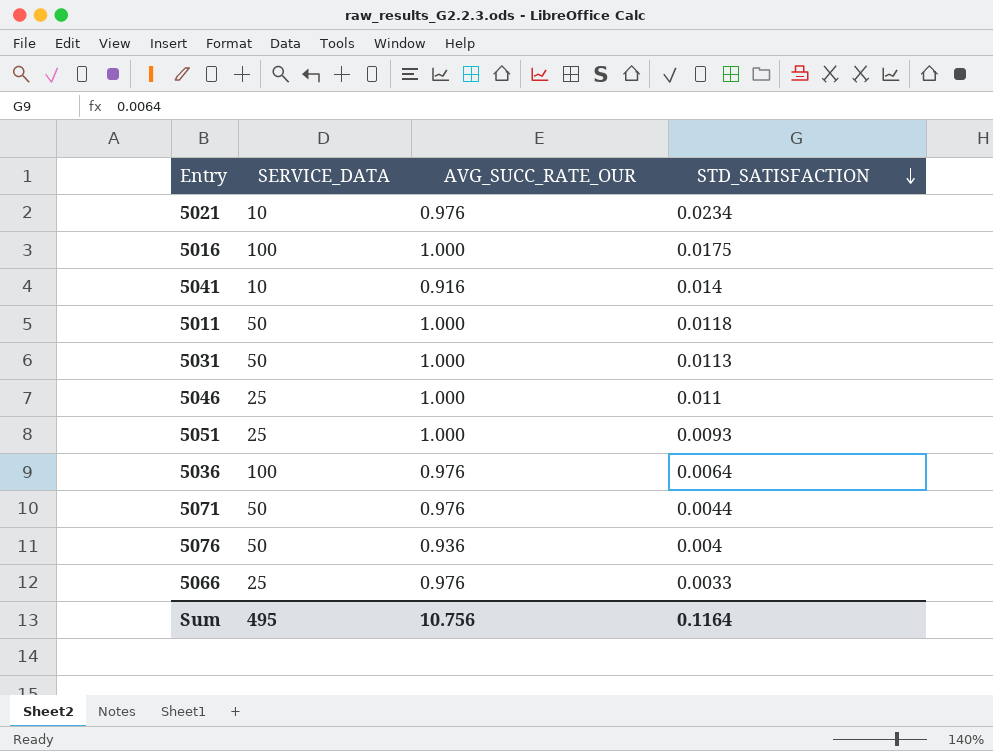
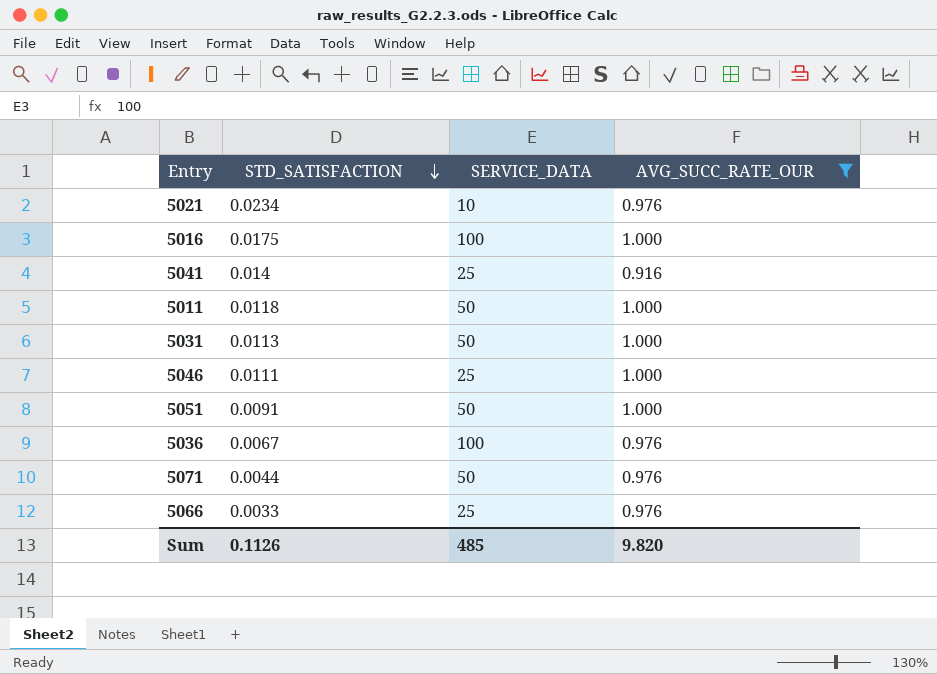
filter: none -> AVG_SUCC_RATE_OUR != 0.936
column STD_SATISFACTION | position: 4 -> 2
5041 | SERVICE_DATA: 10 -> 25
5046 | STD_SATISFACTION: 0.011 -> 0.0111
5051 | STD_SATISFACTION: 0.0093 -> 0.0091
5051 | SERVICE_DATA: 25 -> 50
5036 | STD_SATISFACTION: 0.0064 -> 0.0067
Sum | STD_SATISFACTION: 0.1164 -> 0.1126
Sum | SERVICE_DATA: 495 -> 485
Sum | AVG_SUCC_RATE_OUR: 10.756 -> 9.820

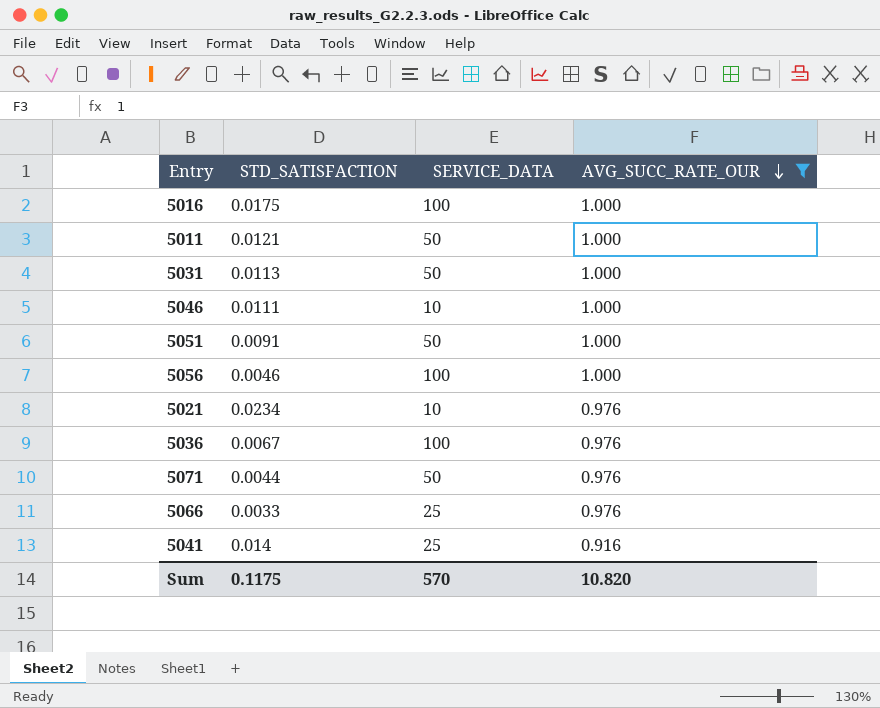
row order: STD_SATISFACTION descending -> AVG_SUCC_RATE_OUR descending
5011 | STD_SATISFACTION: 0.0118 -> 0.0121
5046 | SERVICE_DATA: 25 -> 10
row 5056: none -> 0.0046 | 100 | 1.000
Sum | STD_SATISFACTION: 0.1126 -> 0.1175
Sum | SERVICE_DATA: 485 -> 570
Sum | AVG_SUCC_RATE_OUR: 9.820 -> 10.820

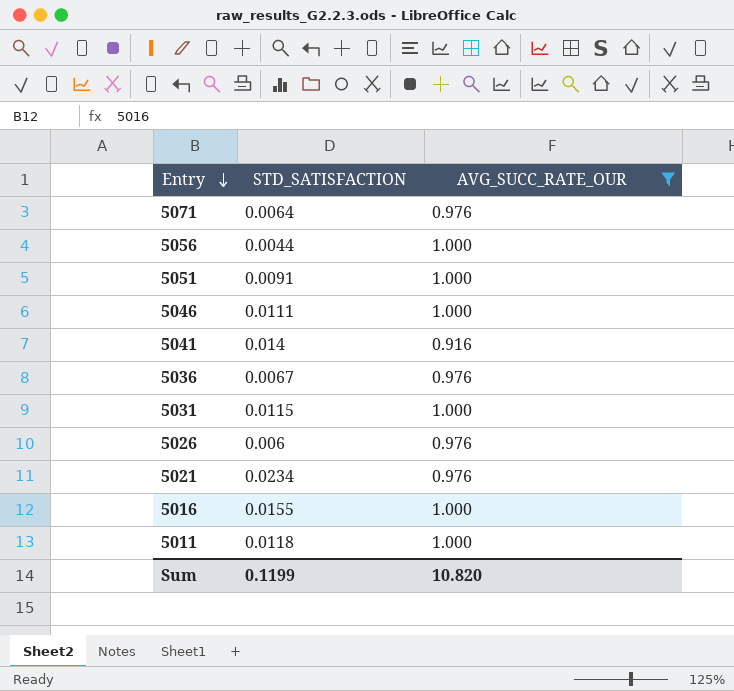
row order: AVG_SUCC_RATE_OUR descending -> Entry descending
column SERVICE_DATA | position: 3 -> none
row 5066: 0.0033 | 25 | 0.976 -> none
5071 | STD_SATISFACTION: 0.0044 -> 0.0064
5056 | STD_SATISFACTION: 0.0046 -> 0.0044
5031 | STD_SATISFACTION: 0.0113 -> 0.0115
row 5026: none -> 0.006 | 0.976
5016 | STD_SATISFACTION: 0.0175 -> 0.0155
5011 | STD_SATISFACTION: 0.0121 -> 0.0118
Sum | STD_SATISFACTION: 0.1175 -> 0.1199

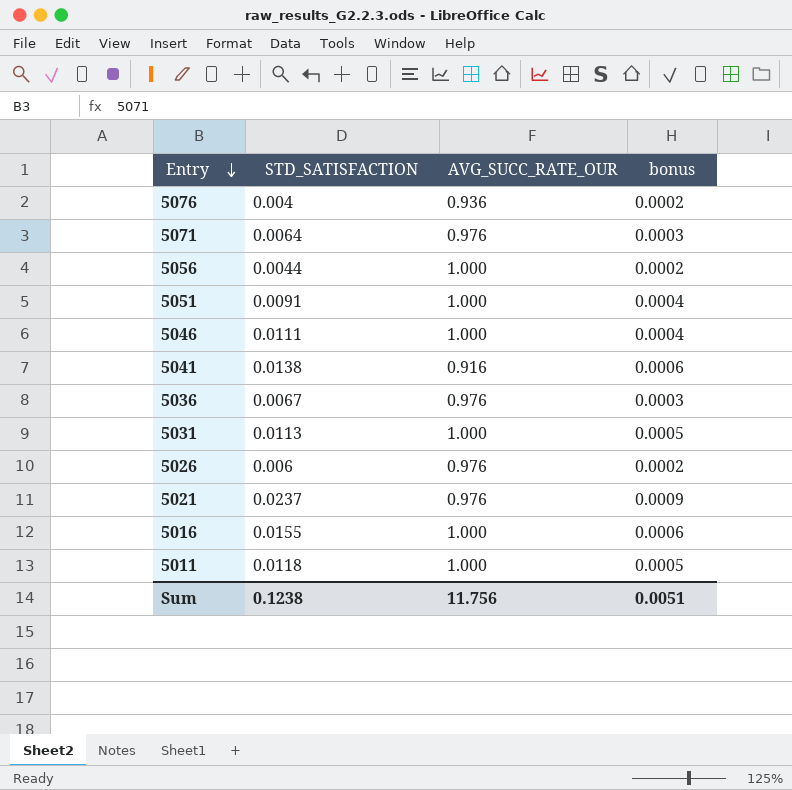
filter: AVG_SUCC_RATE_OUR != 0.936 -> none
column bonus | formula: none -> [STD_SATISFACTION] * 0.04
5041 | STD_SATISFACTION: 0.014 -> 0.0138
5031 | STD_SATISFACTION: 0.0115 -> 0.0113
5021 | STD_SATISFACTION: 0.0234 -> 0.0237
Sum | STD_SATISFACTION: 0.1199 -> 0.1238
Sum | AVG_SUCC_RATE_OUR: 10.820 -> 11.756

